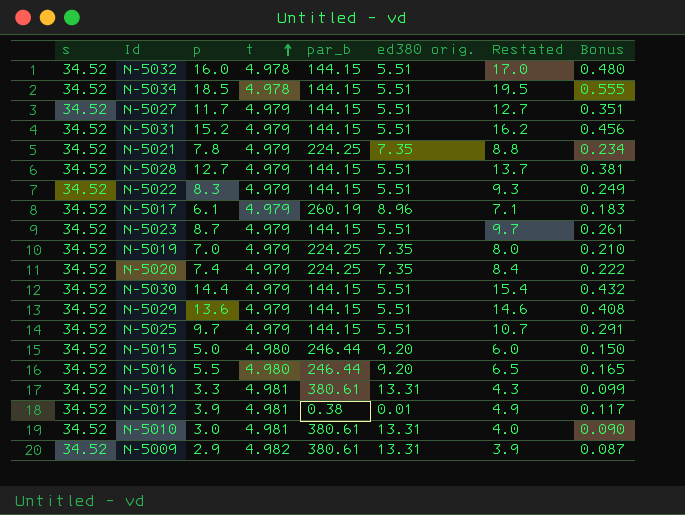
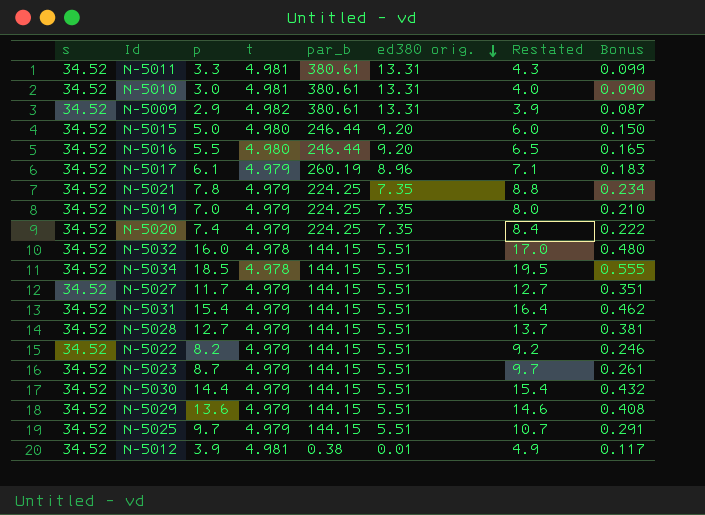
row order: t ascending -> ed380 orig. descending
N-5031 | p: 15.2 -> 15.4
N-5031 | Restated: 16.2 -> 16.4
N-5031 | Bonus: 0.456 -> 0.462
N-5022 | p: 8.3 -> 8.2
N-5022 | Restated: 9.3 -> 9.2
N-5022 | Bonus: 0.249 -> 0.246

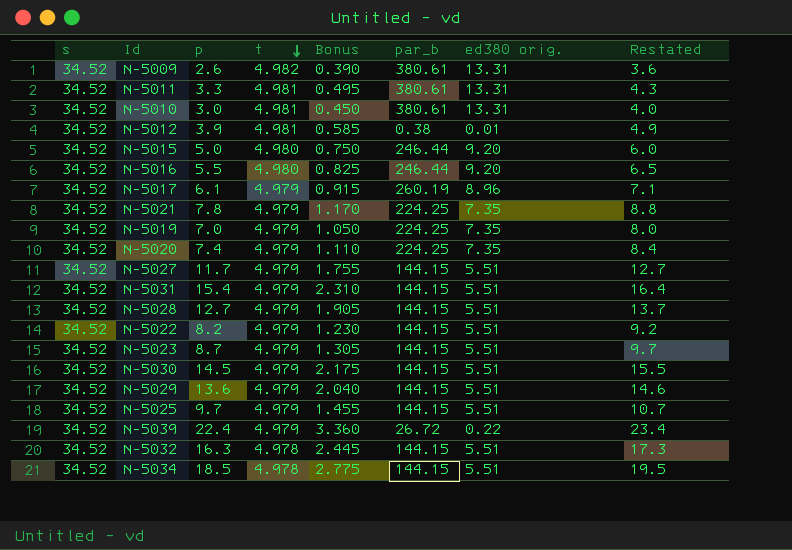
row order: ed380 orig. descending -> t descending
column Bonus | formula: [p] * 0.03 -> [p] * 0.15
column Bonus | position: 8 -> 5
N-5009 | p: 2.9 -> 2.6
N-5009 | Restated: 3.9 -> 3.6
N-5030 | p: 14.4 -> 14.5
N-5030 | Restated: 15.4 -> 15.5
row N-5039: none -> 34.52 | 22.4 | 4.979 | 3.360 | 26.72 | 0.22 | 23.4
N-5032 | p: 16.0 -> 16.3
N-5032 | Restated: 17.0 -> 17.3

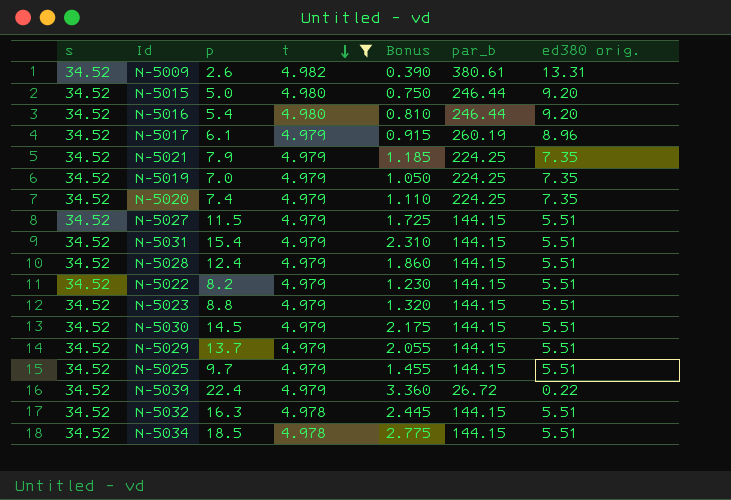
filter: none -> t != 4.981
column Restated | formula: [p] + 1 -> none
N-5016 | p: 5.5 -> 5.4
N-5016 | Bonus: 0.825 -> 0.810
N-5021 | p: 7.8 -> 7.9
N-5021 | Bonus: 1.170 -> 1.185
N-5027 | p: 11.7 -> 11.5
N-5027 | Bonus: 1.755 -> 1.725
N-5028 | p: 12.7 -> 12.4
N-5028 | Bonus: 1.905 -> 1.860
N-5023 | p: 8.7 -> 8.8
N-5023 | Bonus: 1.305 -> 1.320
N-5029 | p: 13.6 -> 13.7
N-5029 | Bonus: 2.040 -> 2.055

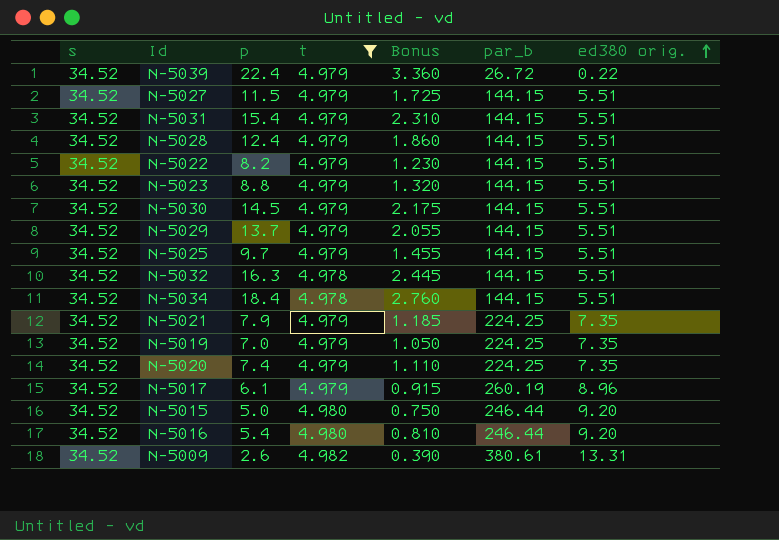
row order: t descending -> ed380 orig. ascending
N-5034 | p: 18.5 -> 18.4
N-5034 | Bonus: 2.775 -> 2.760

